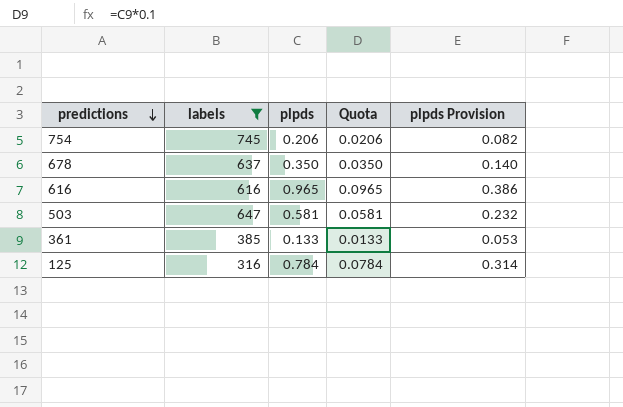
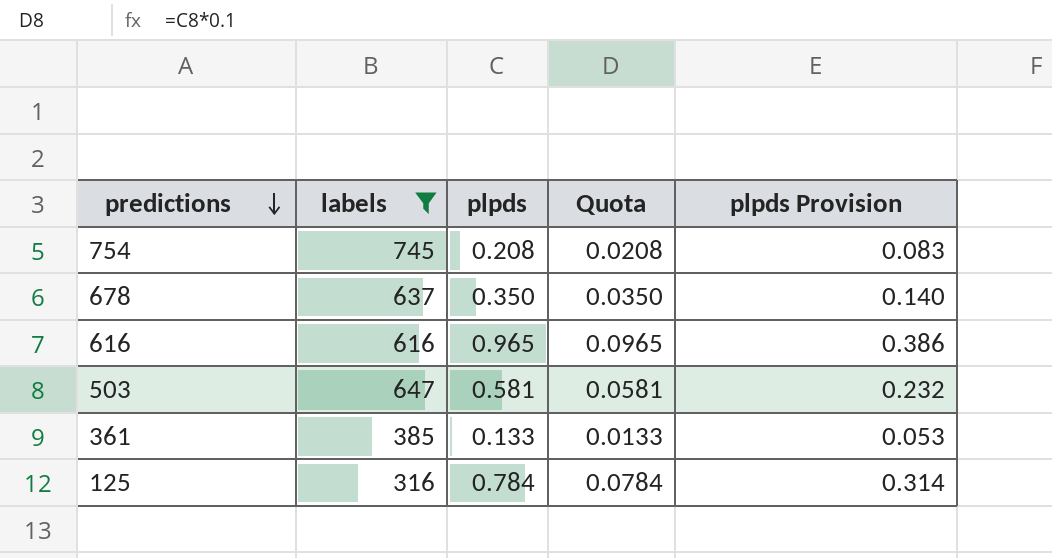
754 | plpds: 0.206 -> 0.208
754 | Quota: 0.0206 -> 0.0208
754 | plpds Provision: 0.082 -> 0.083

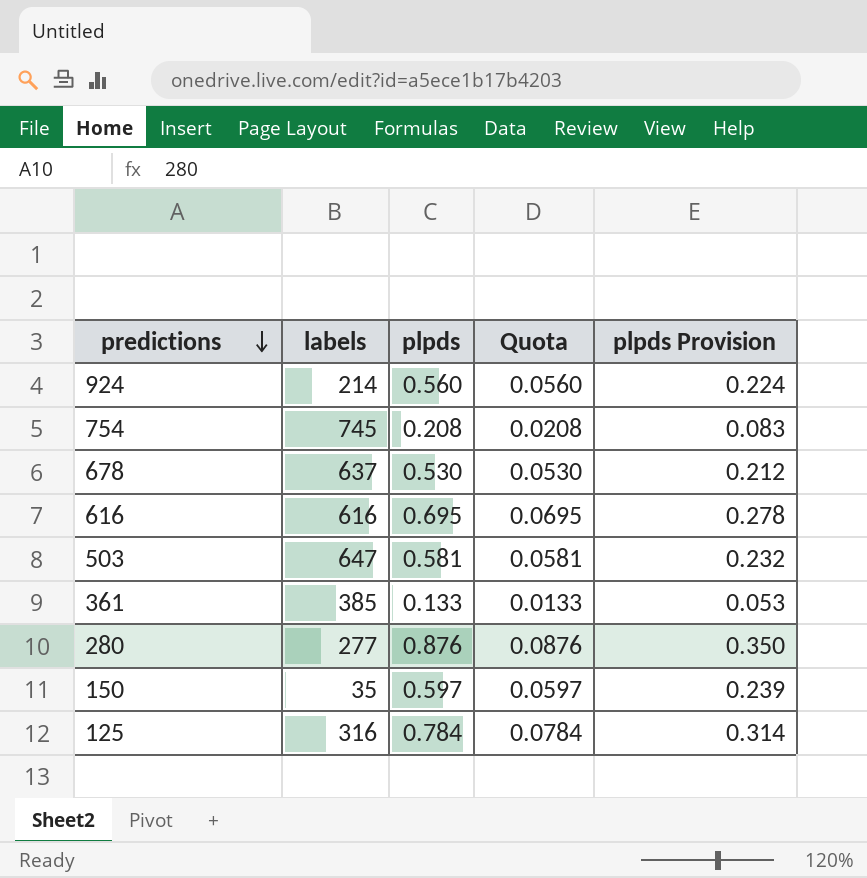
filter: labels >= 316 -> none
678 | plpds: 0.350 -> 0.530
678 | Quota: 0.0350 -> 0.0530
678 | plpds Provision: 0.140 -> 0.212
616 | plpds: 0.965 -> 0.695
616 | Quota: 0.0965 -> 0.0695
616 | plpds Provision: 0.386 -> 0.278

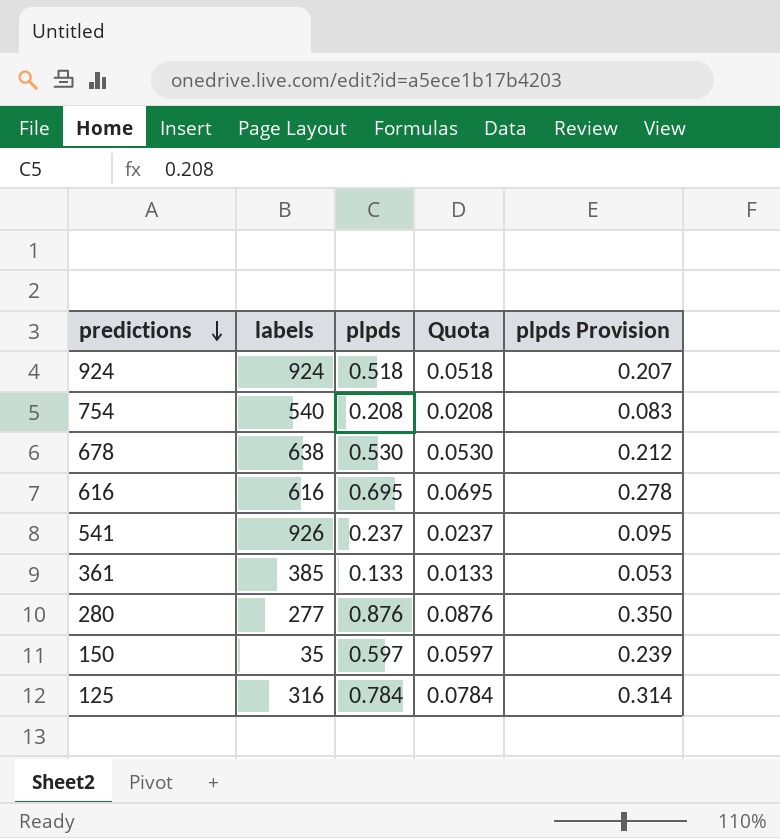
row 503: 647 | 0.581 | 0.0581 | 0.232 -> none
924 | labels: 214 -> 924
924 | plpds: 0.560 -> 0.518
924 | Quota: 0.0560 -> 0.0518
924 | plpds Provision: 0.224 -> 0.207
754 | labels: 745 -> 540
678 | labels: 637 -> 638
row 541: none -> 926 | 0.237 | 0.0237 | 0.095

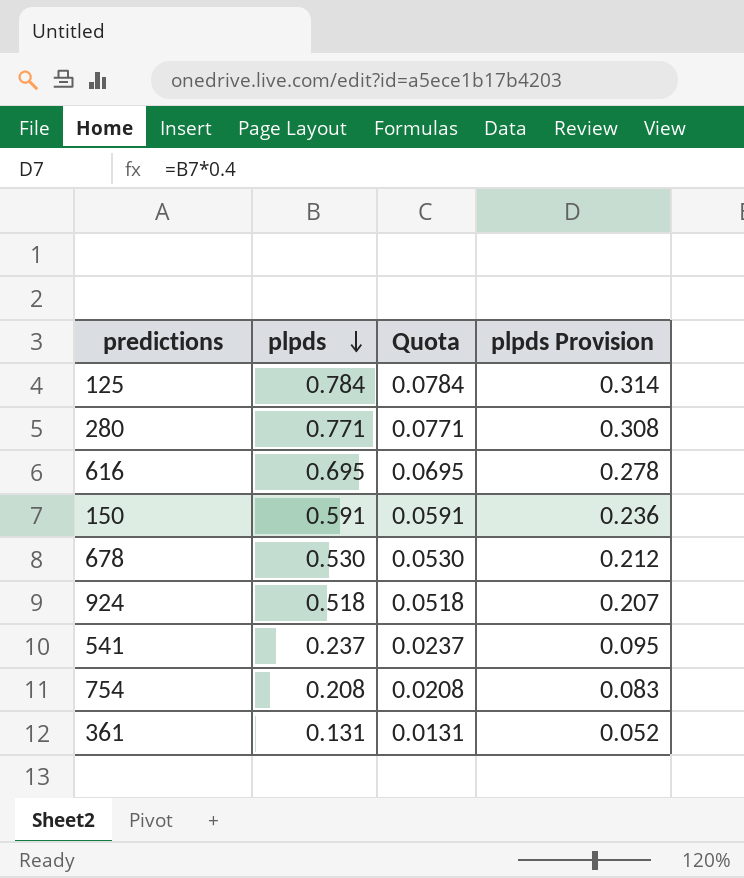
row order: predictions descending -> plpds descending
column labels | position: 2 -> none
280 | plpds: 0.876 -> 0.771
280 | Quota: 0.0876 -> 0.0771
280 | plpds Provision: 0.350 -> 0.308
150 | plpds: 0.597 -> 0.591
150 | Quota: 0.0597 -> 0.0591
150 | plpds Provision: 0.239 -> 0.236
361 | plpds: 0.133 -> 0.131
361 | Quota: 0.0133 -> 0.0131
361 | plpds Provision: 0.053 -> 0.052

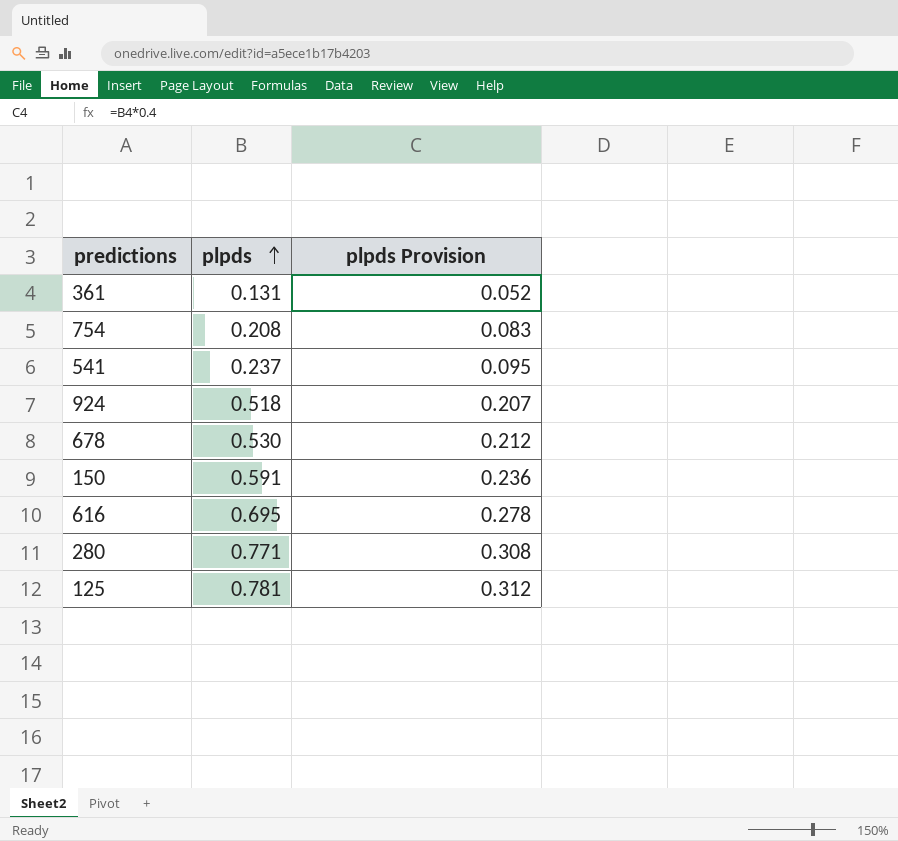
row order: plpds descending -> plpds ascending
column Quota | formula: [plpds] * 0.1 -> none
125 | plpds: 0.784 -> 0.781
125 | plpds Provision: 0.314 -> 0.312

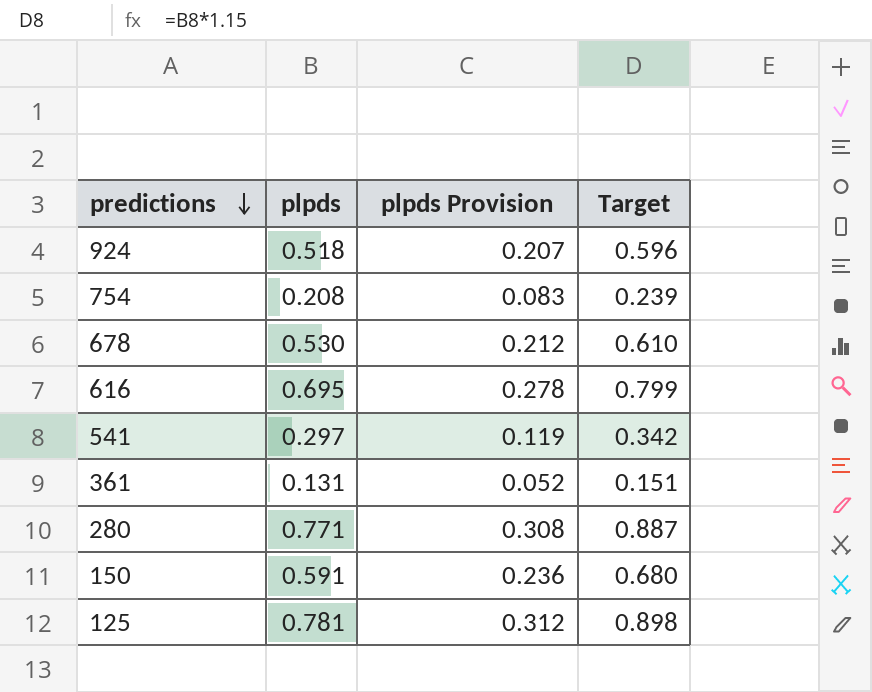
row order: plpds ascending -> predictions descending
column Target | formula: none -> [plpds] * 1.15
541 | plpds: 0.237 -> 0.297
541 | plpds Provision: 0.095 -> 0.119

